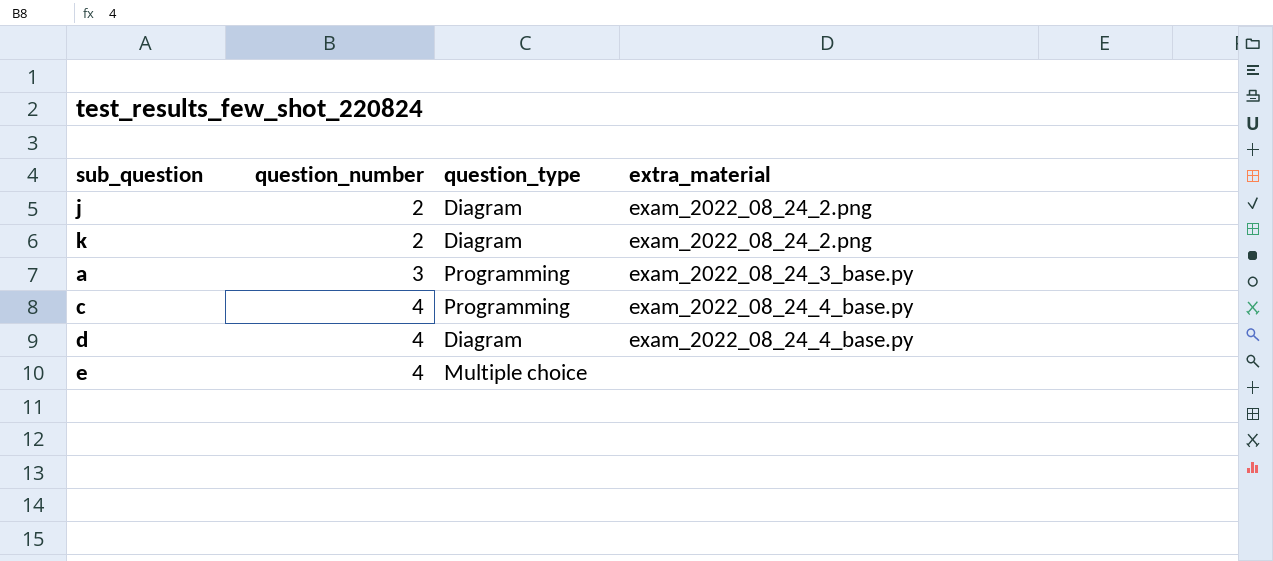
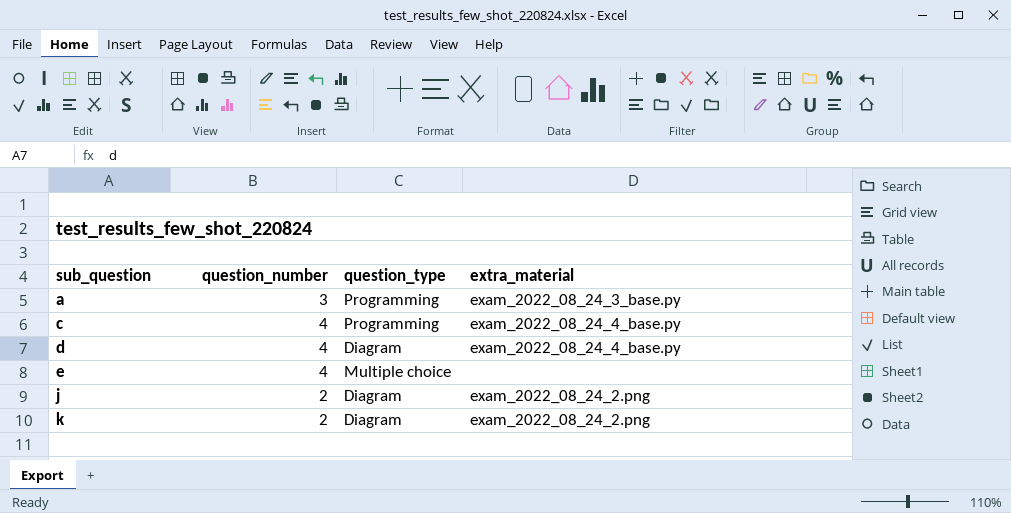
row order: question_number ascending -> sub_question ascending

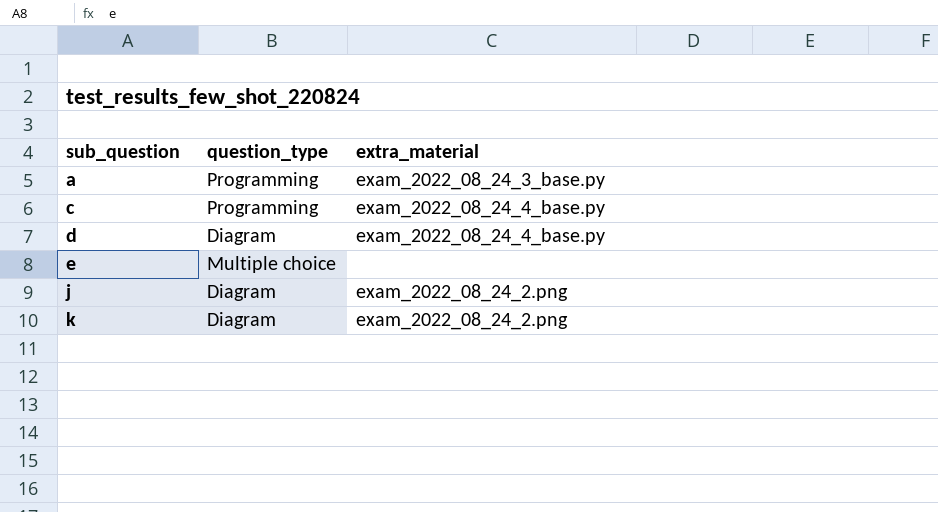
column question_number | position: 2 -> none

